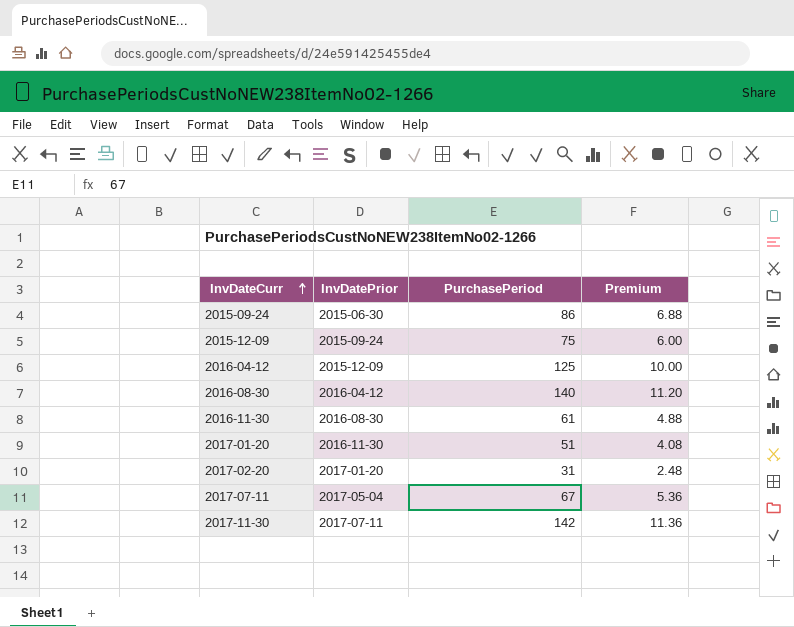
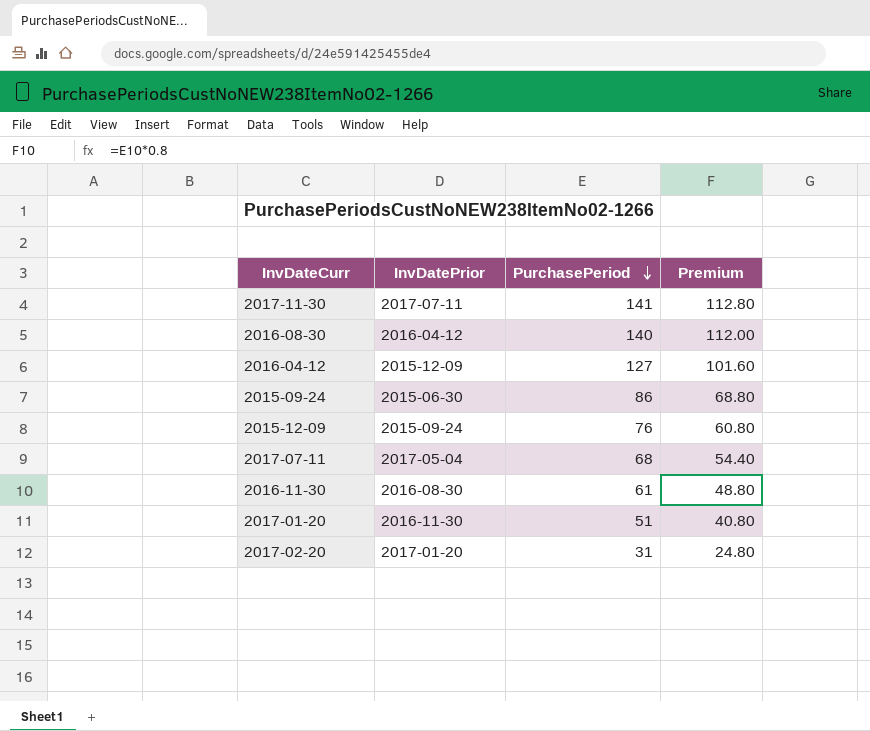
row order: InvDateCurr ascending -> PurchasePeriod descending
column Premium | formula: [PurchasePeriod] * 0.08 -> [PurchasePeriod] * 0.8
2017-11-30 | PurchasePeriod: 142 -> 141
2016-04-12 | PurchasePeriod: 125 -> 127
2015-12-09 | PurchasePeriod: 75 -> 76
2017-07-11 | PurchasePeriod: 67 -> 68

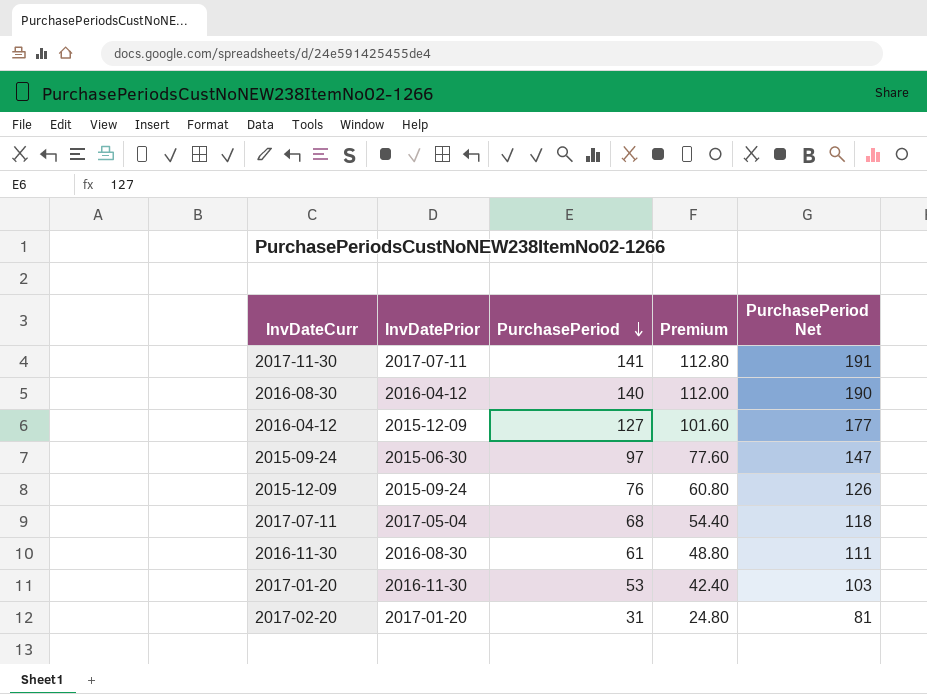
column PurchasePeriod Net | formula: none -> [PurchasePeriod] + 50
2015-09-24 | PurchasePeriod: 86 -> 97
2015-09-24 | Premium: 68.80 -> 77.60
2017-01-20 | PurchasePeriod: 51 -> 53
2017-01-20 | Premium: 40.80 -> 42.40

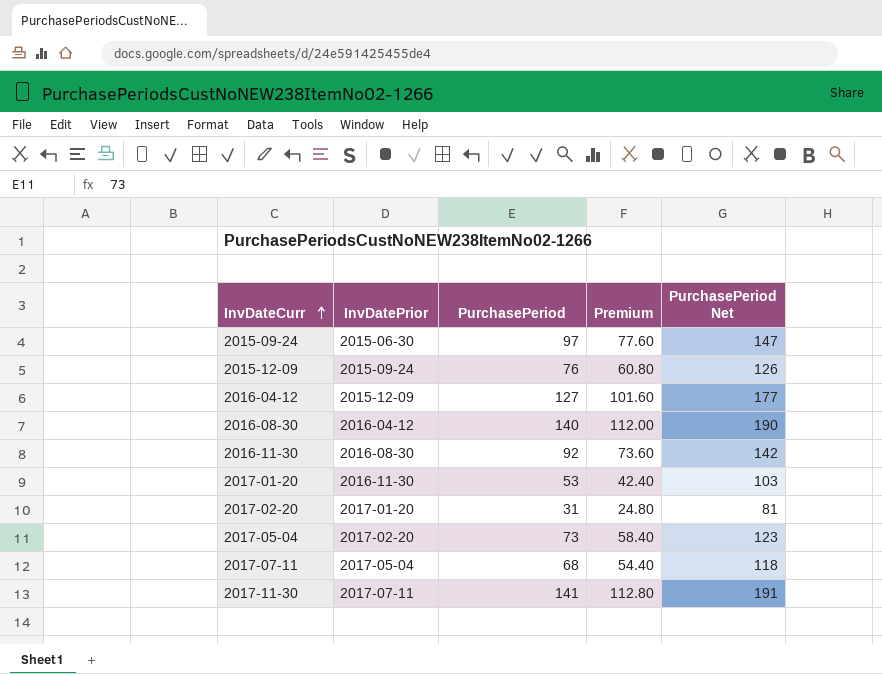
row order: PurchasePeriod descending -> InvDateCurr ascending
2016-11-30 | PurchasePeriod: 61 -> 92
2016-11-30 | Premium: 48.80 -> 73.60
2016-11-30 | PurchasePeriod Net: 111 -> 142
row 2017-05-04: none -> 2017-02-20 | 73 | 58.40 | 123

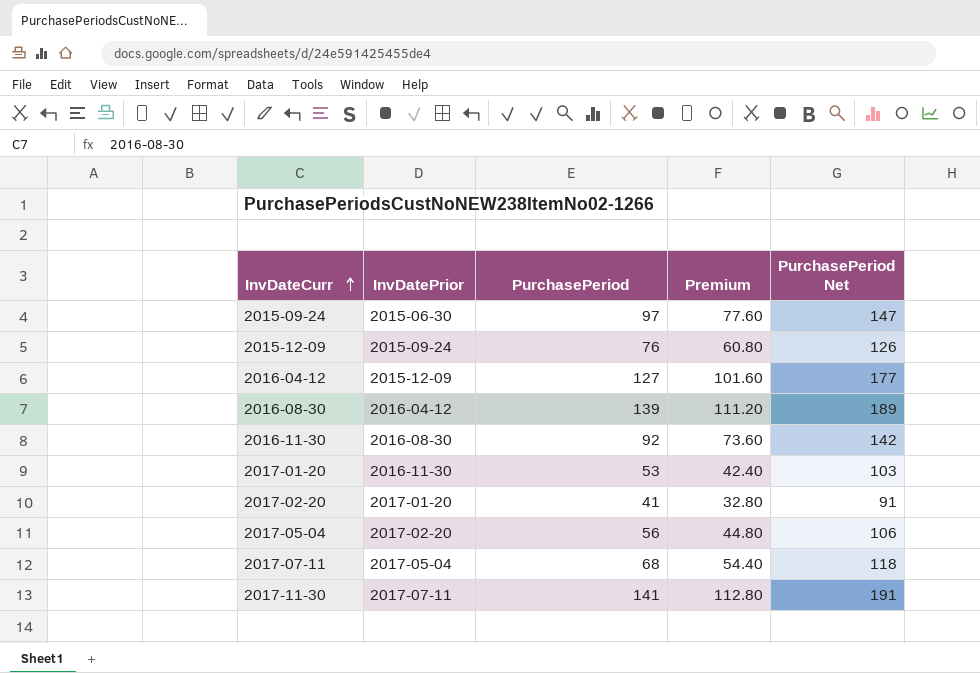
2016-08-30 | PurchasePeriod: 140 -> 139
2016-08-30 | Premium: 112.00 -> 111.20
2016-08-30 | PurchasePeriod Net: 190 -> 189
2017-02-20 | PurchasePeriod: 31 -> 41
2017-02-20 | Premium: 24.80 -> 32.80
2017-02-20 | PurchasePeriod Net: 81 -> 91
2017-05-04 | PurchasePeriod: 73 -> 56
2017-05-04 | Premium: 58.40 -> 44.80
2017-05-04 | PurchasePeriod Net: 123 -> 106

